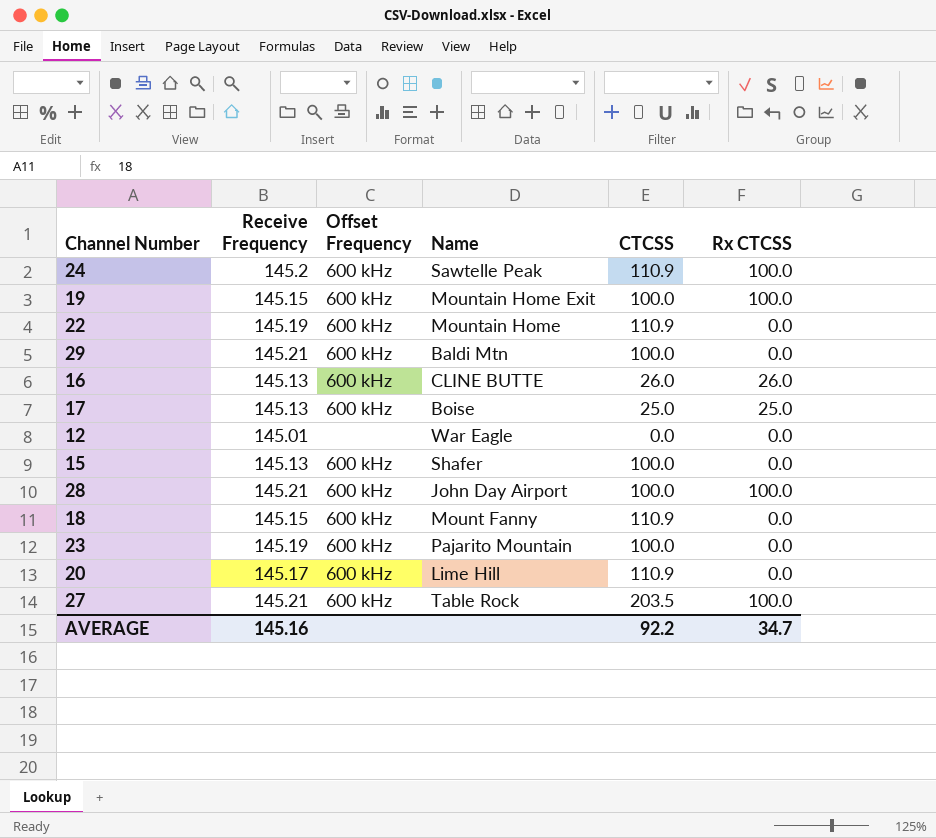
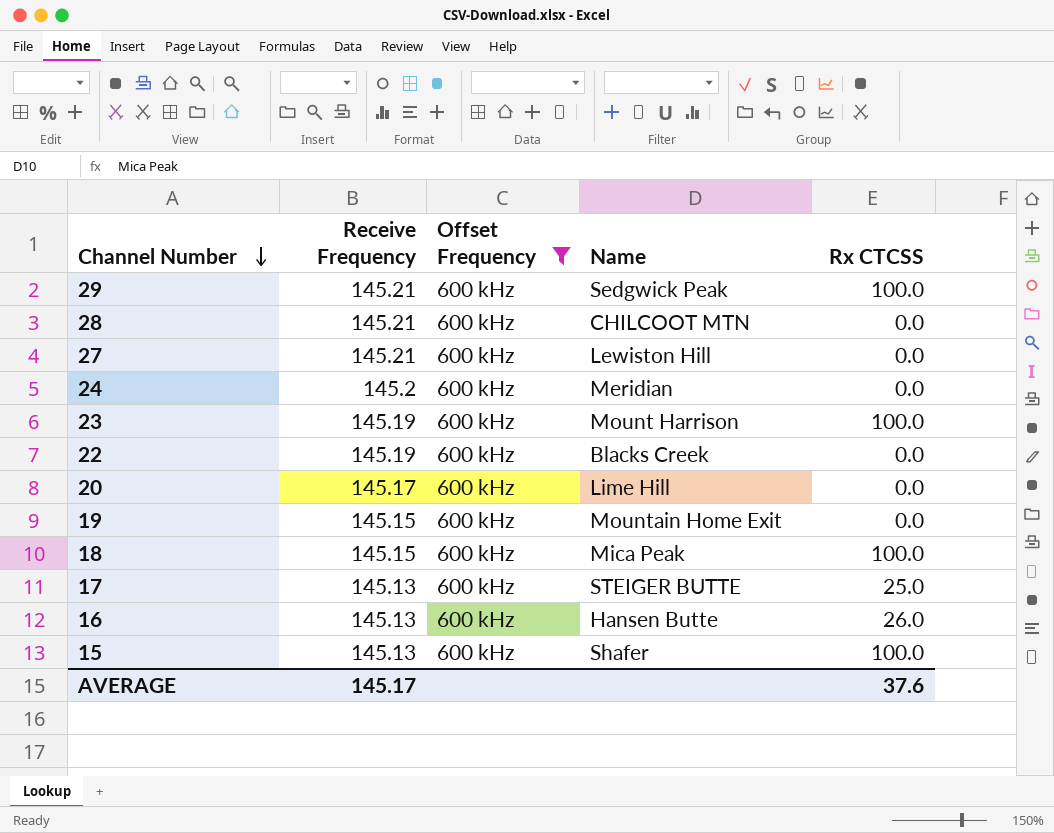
filter: none -> Offset Frequency = 600 kHz
row order: none -> Channel Number descending
column CTCSS | position: 5 -> none
29 | Name: Baldi Mtn -> Sedgwick Peak
29 | Rx CTCSS: 0.0 -> 100.0
28 | Name: John Day Airport -> CHILCOOT MTN
28 | Rx CTCSS: 100.0 -> 0.0
27 | Name: Table Rock -> Lewiston Hill
27 | Rx CTCSS: 100.0 -> 0.0
24 | Name: Sawtelle Peak -> Meridian
24 | Rx CTCSS: 100.0 -> 0.0
23 | Name: Pajarito Mountain -> Mount Harrison
23 | Rx CTCSS: 0.0 -> 100.0
22 | Name: Mountain Home -> Blacks Creek
19 | Rx CTCSS: 100.0 -> 0.0
18 | Name: Mount Fanny -> Mica Peak
18 | Rx CTCSS: 0.0 -> 100.0
17 | Name: Boise -> STEIGER BUTTE
16 | Name: CLINE BUTTE -> Hansen Butte
15 | Rx CTCSS: 0.0 -> 100.0
AVERAGE | Receive Frequency: 145.16 -> 145.17
AVERAGE | Rx CTCSS: 34.7 -> 37.6

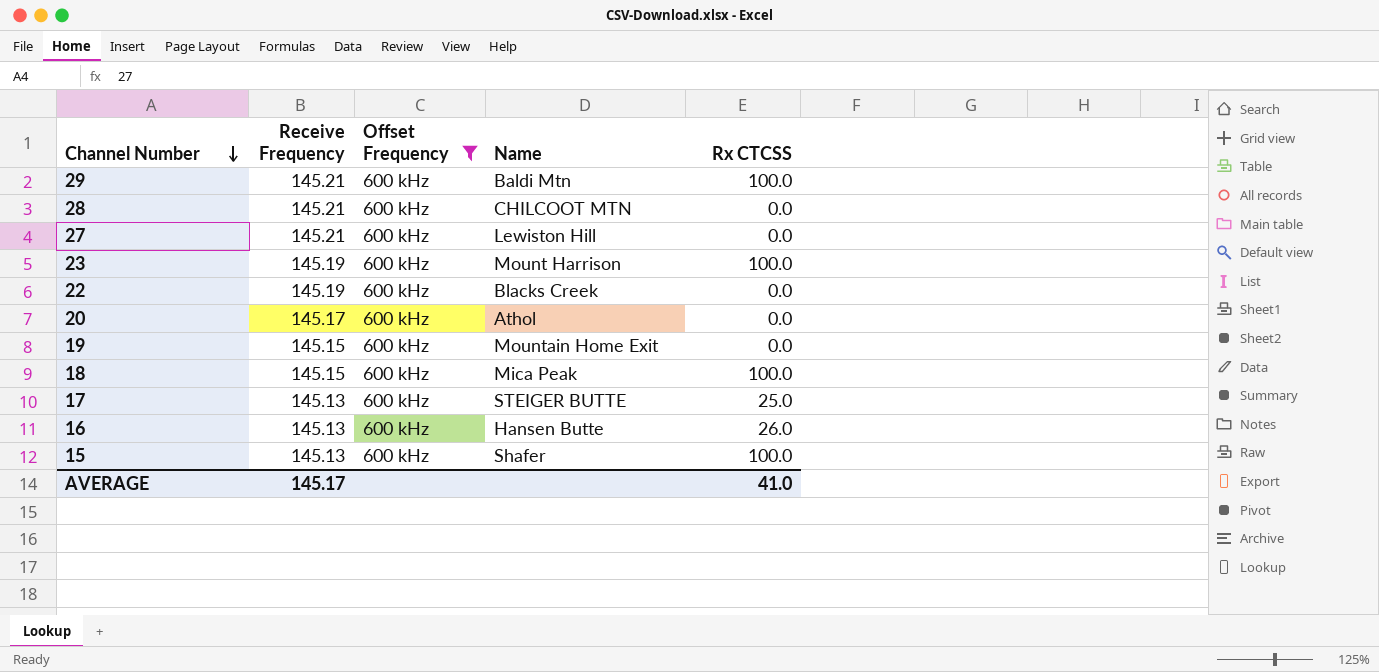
row 24: 145.2 | 600 kHz | Meridian | 0.0 -> none
29 | Name: Sedgwick Peak -> Baldi Mtn
20 | Name: Lime Hill -> Athol
AVERAGE | Rx CTCSS: 37.6 -> 41.0

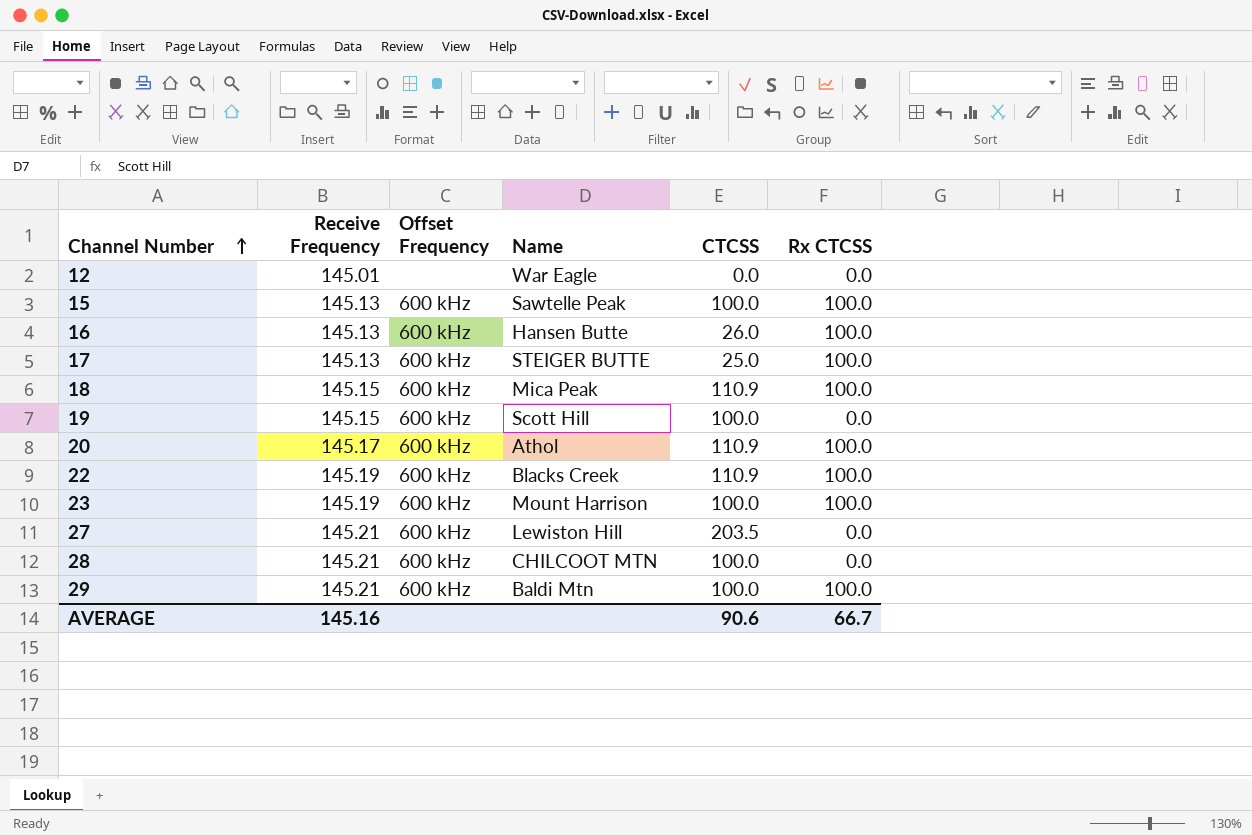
filter: Offset Frequency = 600 kHz -> none
row order: Channel Number descending -> Channel Number ascending
column CTCSS | position: none -> 5
15 | Name: Shafer -> Sawtelle Peak
16 | Rx CTCSS: 26.0 -> 100.0
17 | Rx CTCSS: 25.0 -> 100.0
19 | Name: Mountain Home Exit -> Scott Hill
20 | Rx CTCSS: 0.0 -> 100.0
22 | Rx CTCSS: 0.0 -> 100.0
AVERAGE | Receive Frequency: 145.17 -> 145.16
AVERAGE | Rx CTCSS: 41.0 -> 66.7

